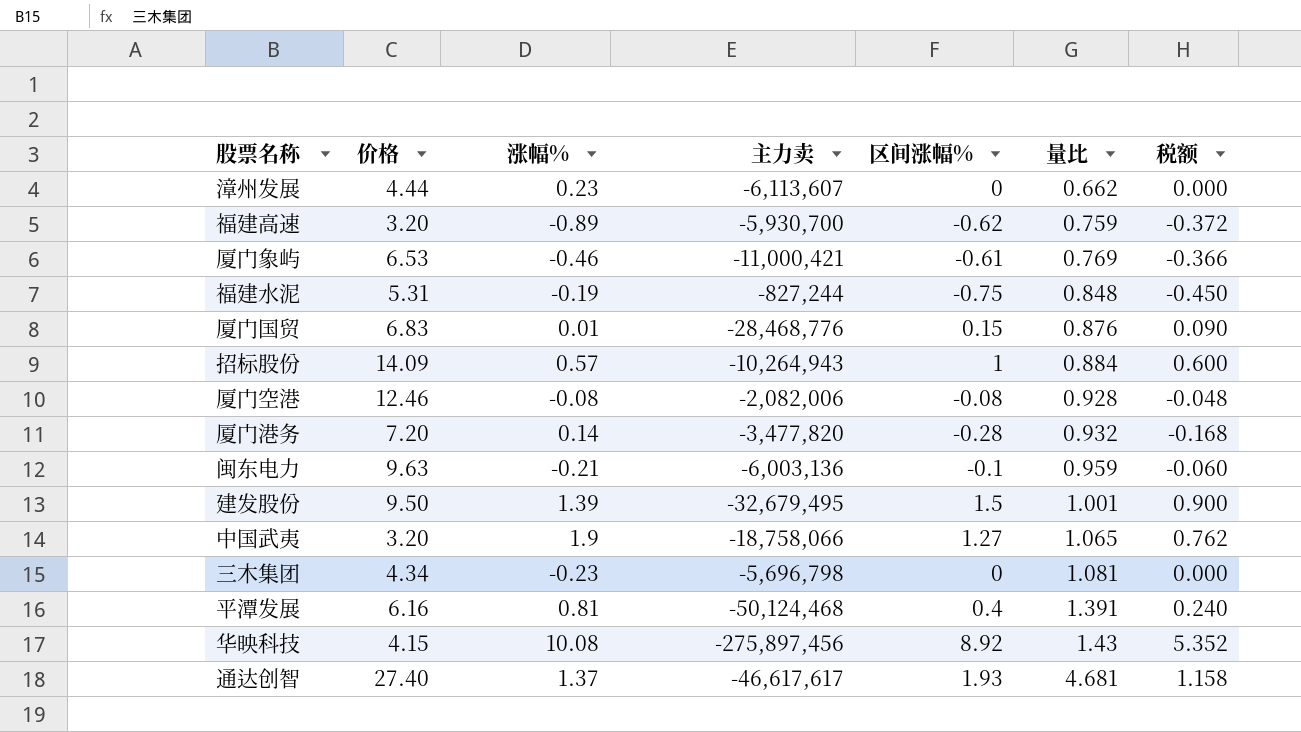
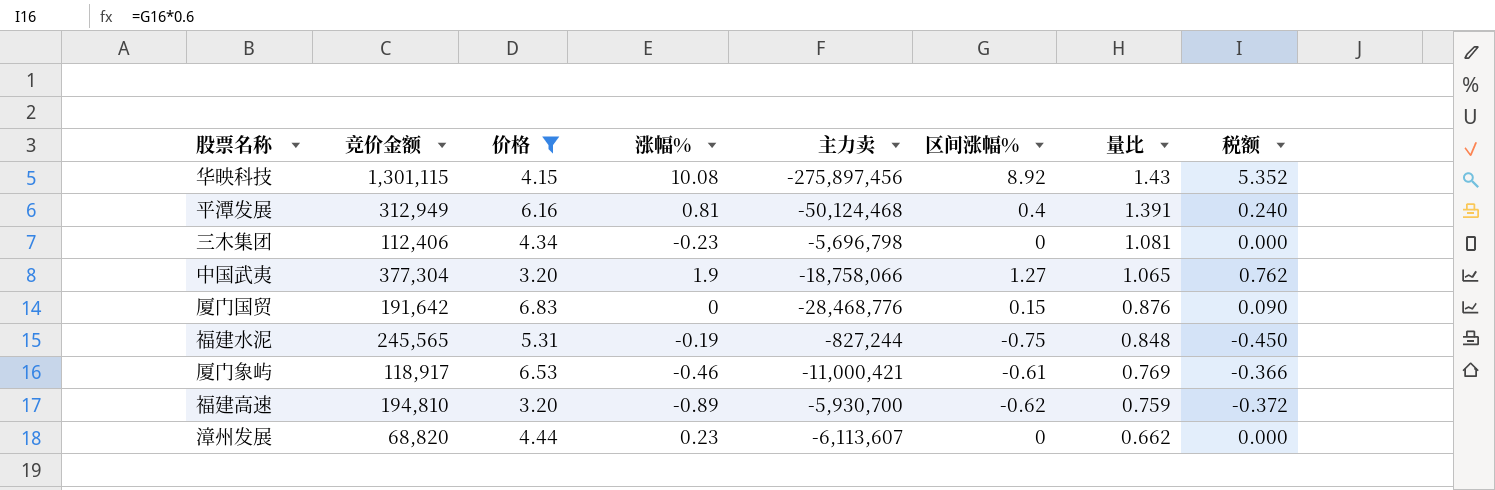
filter: none -> 价格 <= 6.83
row order: 量比 ascending -> 量比 descending
column 竞价金额 | position: none -> 2
厦门国贸 | 涨幅%: 0.01 -> 0

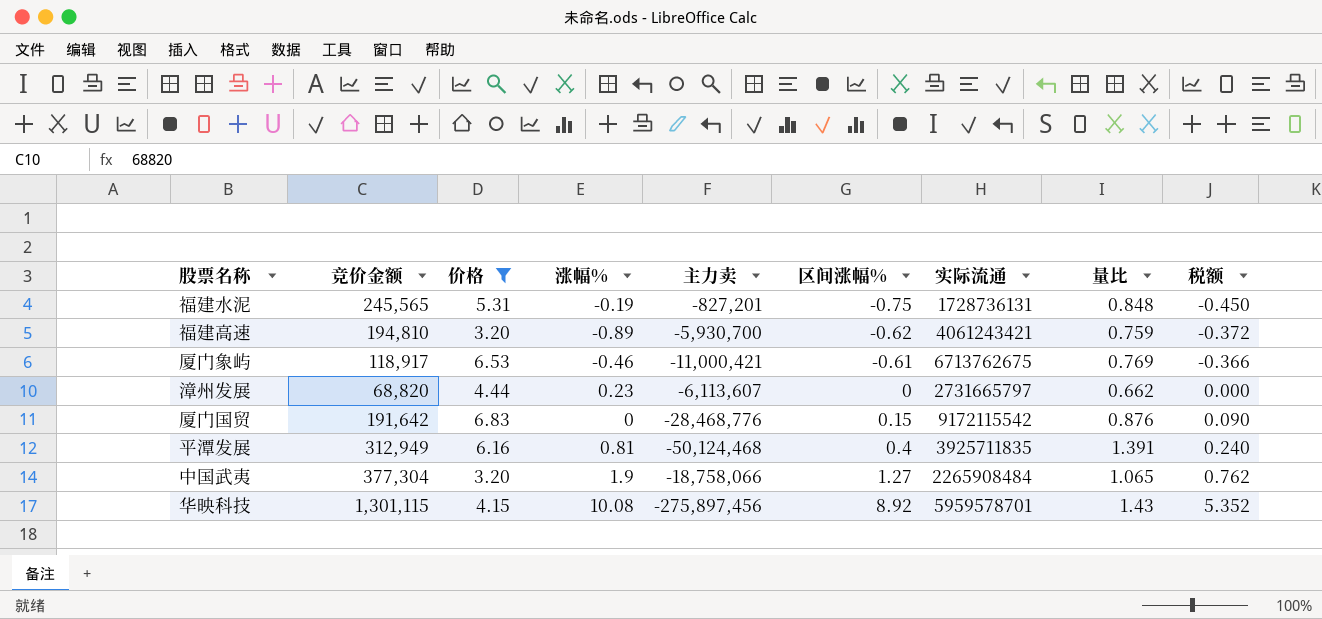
row order: 量比 descending -> 区间涨幅% ascending
column 实际流通 | position: none -> 7
row 三木集团: 112,406 | 4.34 | -0.23 | -5,696,798 | 0 | 1.081 | 0.000 -> none
福建水泥 | 主力卖: -827,244 -> -827,201

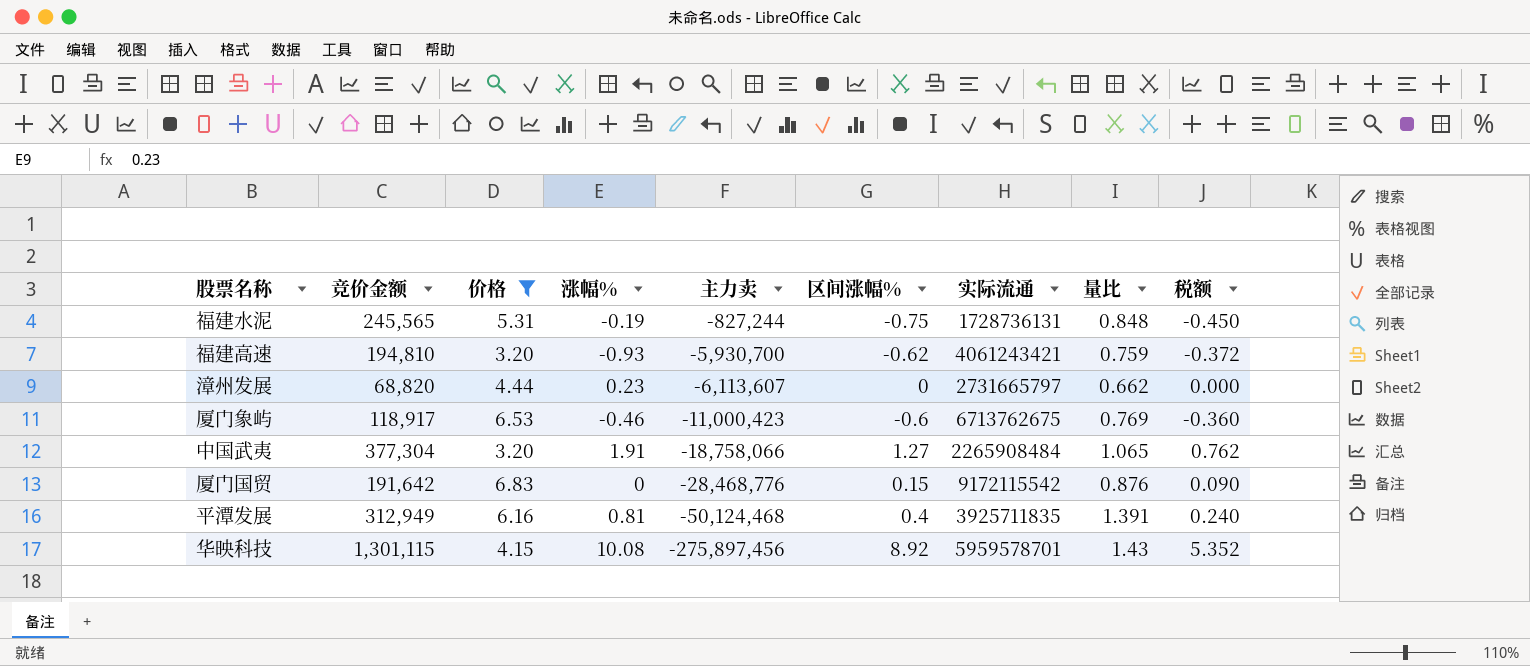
row order: 区间涨幅% ascending -> 主力卖 descending
福建水泥 | 主力卖: -827,201 -> -827,244
福建高速 | 涨幅%: -0.89 -> -0.93
厦门象屿 | 主力卖: -11,000,421 -> -11,000,423
厦门象屿 | 区间涨幅%: -0.61 -> -0.6
厦门象屿 | 税额: -0.366 -> -0.360
中国武夷 | 涨幅%: 1.9 -> 1.91

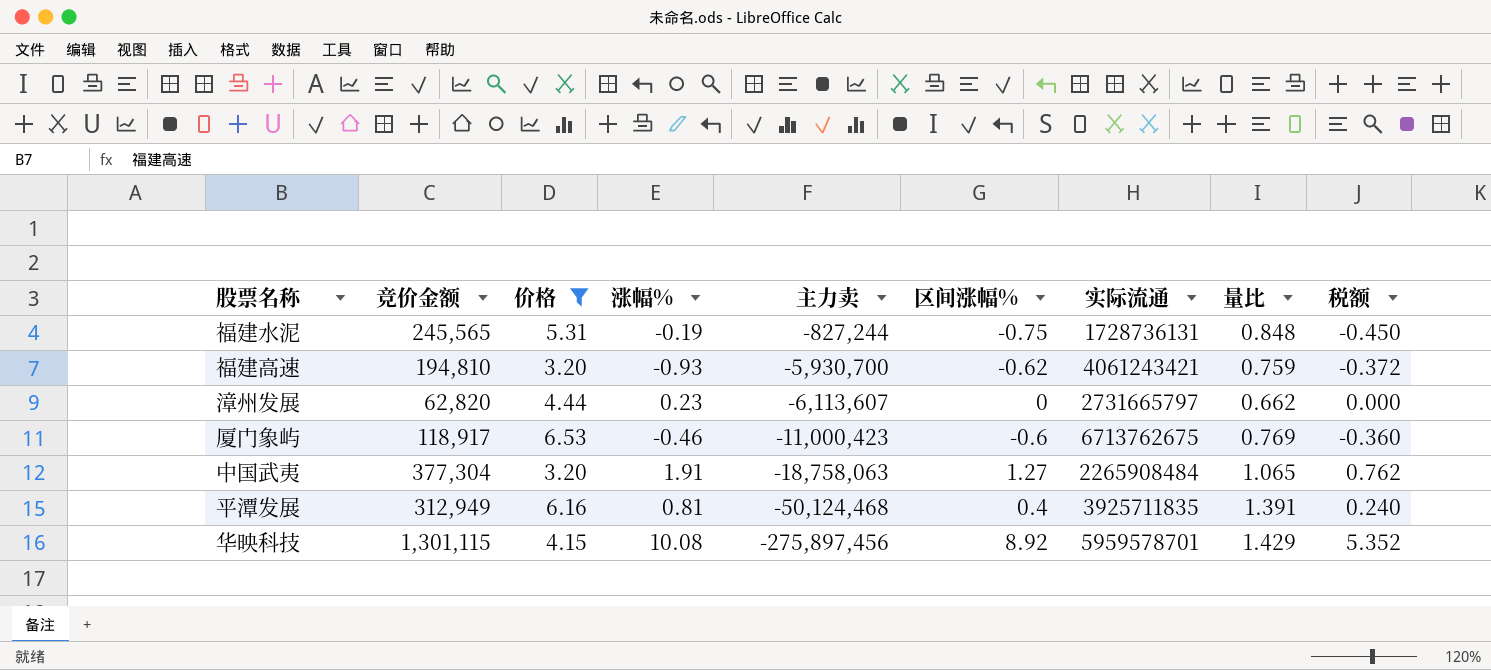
row 厦门国贸: 191,642 | 6.83 | 0 | -28,468,776 | 0.15 | 9172115542 | 0.876 | 0.090 -> none
漳州发展 | 竞价金额: 68,820 -> 62,820
中国武夷 | 主力卖: -18,758,066 -> -18,758,063
华映科技 | 量比: 1.43 -> 1.429

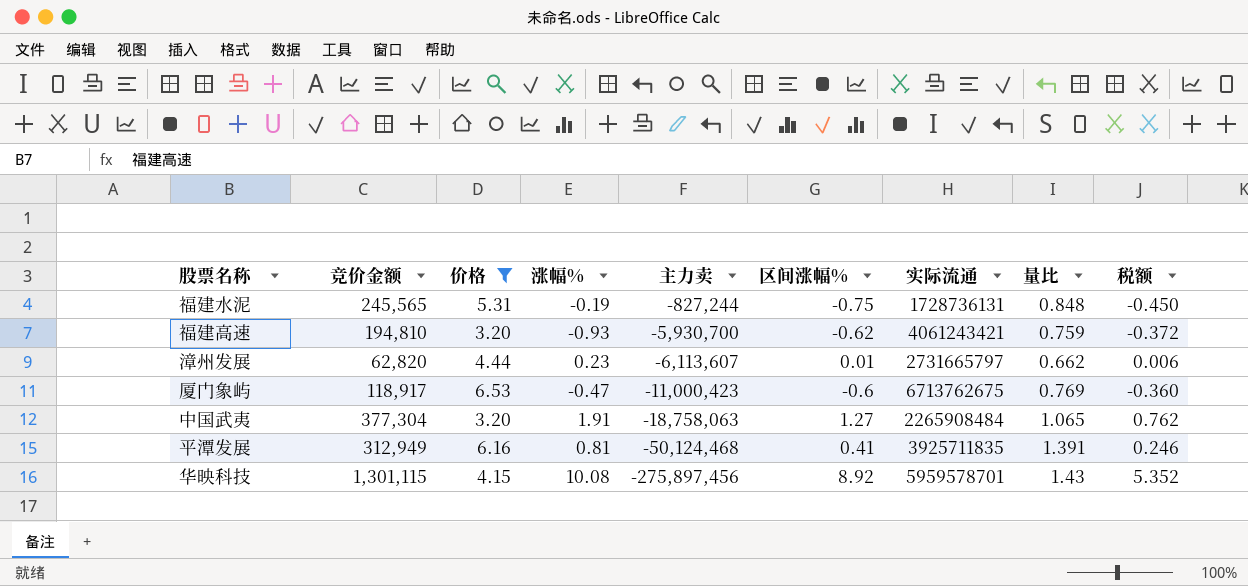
漳州发展 | 区间涨幅%: 0 -> 0.01
漳州发展 | 税额: 0.000 -> 0.006
厦门象屿 | 涨幅%: -0.46 -> -0.47
平潭发展 | 区间涨幅%: 0.4 -> 0.41
平潭发展 | 税额: 0.240 -> 0.246
华映科技 | 量比: 1.429 -> 1.43

